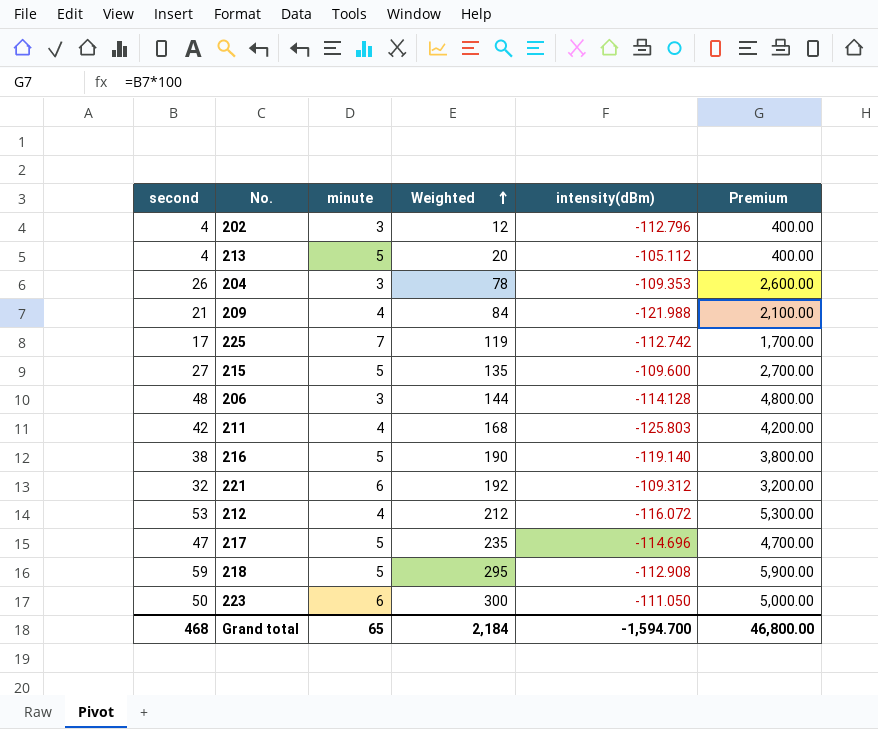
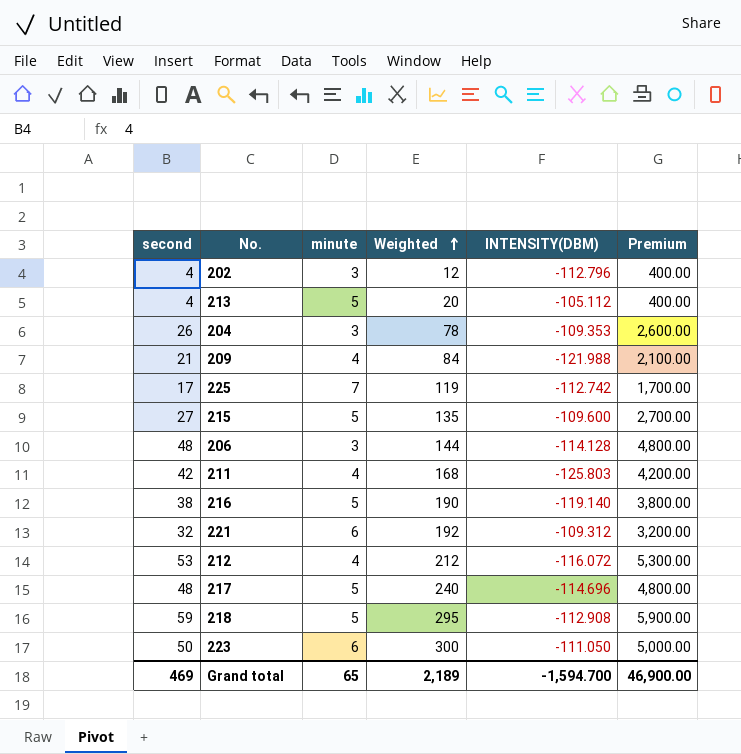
column name: intensity(dBm) -> INTENSITY(DBM)
217 | second: 47 -> 48
217 | Weighted: 235 -> 240
217 | Premium: 4,700.00 -> 4,800.00
Grand total | second: 468 -> 469
Grand total | Weighted: 2,184 -> 2,189
Grand total | Premium: 46,800.00 -> 46,900.00

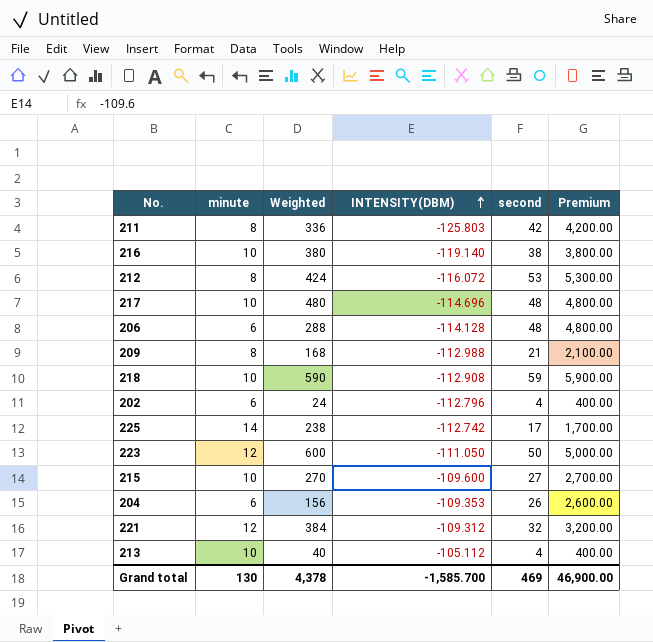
row order: Weighted ascending -> INTENSITY(DBM) ascending
column second | position: 1 -> 5
211 | minute: 4 -> 8
211 | Weighted: 168 -> 336
216 | minute: 5 -> 10
216 | Weighted: 190 -> 380
212 | minute: 4 -> 8
212 | Weighted: 212 -> 424
217 | minute: 5 -> 10
217 | Weighted: 240 -> 480
206 | minute: 3 -> 6
206 | Weighted: 144 -> 288
209 | minute: 4 -> 8
209 | Weighted: 84 -> 168
209 | INTENSITY(DBM): -121.988 -> -112.988
218 | minute: 5 -> 10
218 | Weighted: 295 -> 590
202 | minute: 3 -> 6
202 | Weighted: 12 -> 24
225 | minute: 7 -> 14
225 | Weighted: 119 -> 238
223 | minute: 6 -> 12
223 | Weighted: 300 -> 600
215 | minute: 5 -> 10
215 | Weighted: 135 -> 270
204 | minute: 3 -> 6
204 | Weighted: 78 -> 156
221 | minute: 6 -> 12
221 | Weighted: 192 -> 384
213 | minute: 5 -> 10
213 | Weighted: 20 -> 40
Grand total | minute: 65 -> 130
Grand total | Weighted: 2,189 -> 4,378
Grand total | INTENSITY(DBM): -1,594.700 -> -1,585.700

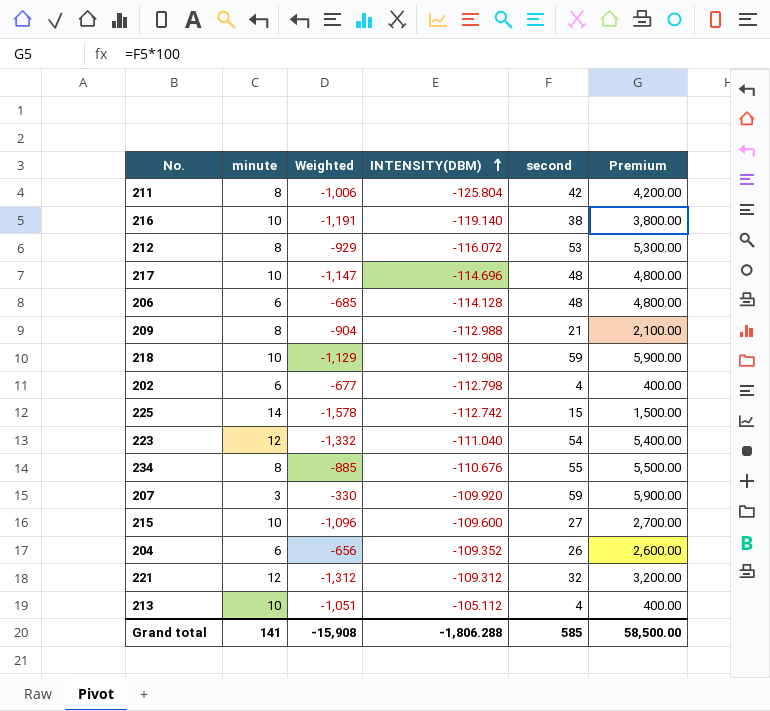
column Weighted | formula: [minute] * [second] -> [minute] * [INTENSITY(DBM)]
211 | INTENSITY(DBM): -125.803 -> -125.804
202 | INTENSITY(DBM): -112.796 -> -112.798
225 | second: 17 -> 15
225 | Premium: 1,700.00 -> 1,500.00
223 | INTENSITY(DBM): -111.050 -> -111.040
223 | second: 50 -> 54
223 | Premium: 5,000.00 -> 5,400.00
row 234: none -> 8 | -885 | -110.676 | 55 | 5,500.00
row 207: none -> 3 | -330 | -109.920 | 59 | 5,900.00
204 | INTENSITY(DBM): -109.353 -> -109.352
Grand total | minute: 130 -> 141
Grand total | Weighted: 4,378 -> -15,908
Grand total | INTENSITY(DBM): -1,585.700 -> -1,806.288
Grand total | second: 469 -> 585
Grand total | Premium: 46,900.00 -> 58,500.00

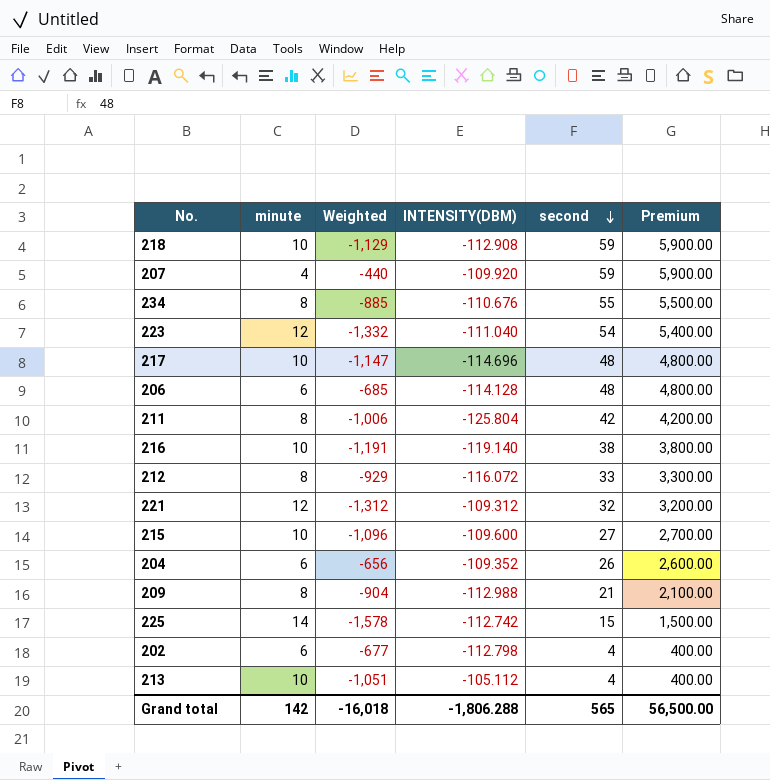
row order: INTENSITY(DBM) ascending -> second descending
207 | minute: 3 -> 4
207 | Weighted: -330 -> -440
212 | second: 53 -> 33
212 | Premium: 5,300.00 -> 3,300.00
Grand total | minute: 141 -> 142
Grand total | Weighted: -15,908 -> -16,018
Grand total | second: 585 -> 565
Grand total | Premium: 58,500.00 -> 56,500.00

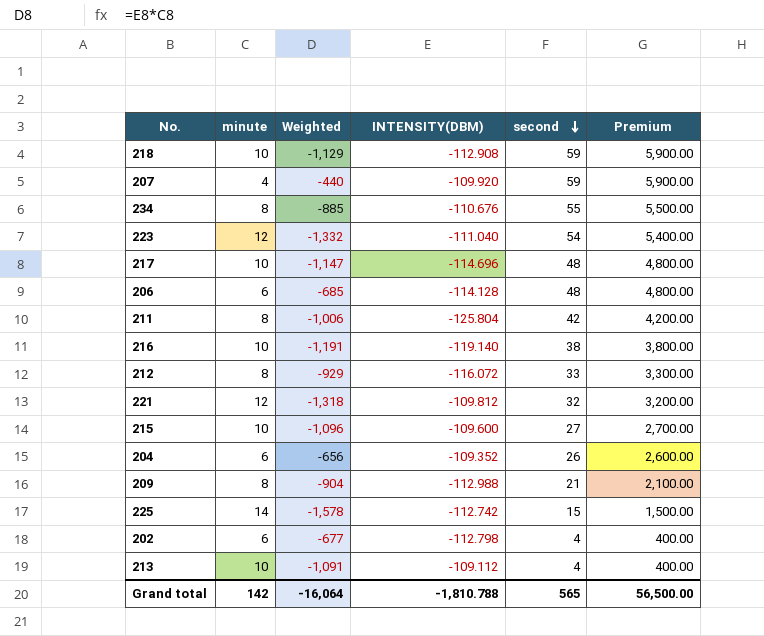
221 | Weighted: -1,312 -> -1,318
221 | INTENSITY(DBM): -109.312 -> -109.812
213 | Weighted: -1,051 -> -1,091
213 | INTENSITY(DBM): -105.112 -> -109.112
Grand total | Weighted: -16,018 -> -16,064
Grand total | INTENSITY(DBM): -1,806.288 -> -1,810.788

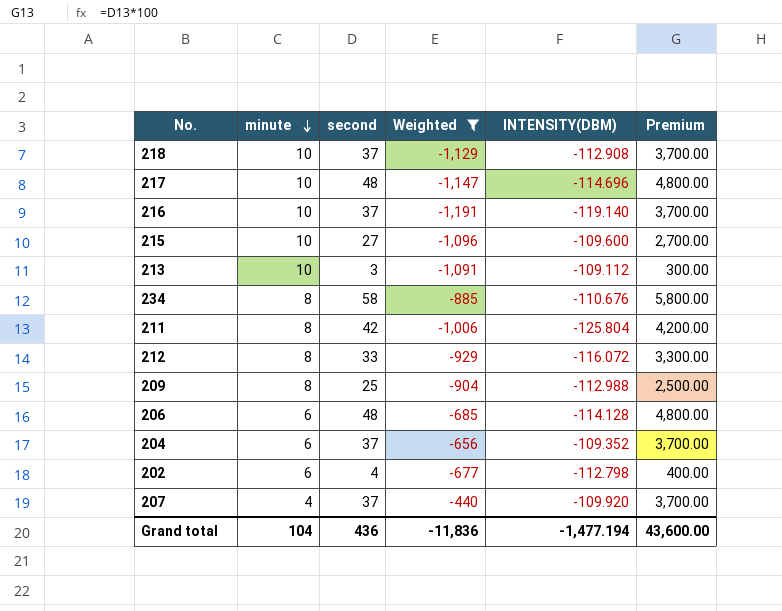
filter: none -> Weighted >= -1,191
row order: second descending -> minute descending
column second | position: 5 -> 3
218 | second: 59 -> 37
218 | Premium: 5,900.00 -> 3,700.00
216 | second: 38 -> 37
216 | Premium: 3,800.00 -> 3,700.00
213 | second: 4 -> 3
213 | Premium: 400.00 -> 300.00
234 | second: 55 -> 58
234 | Premium: 5,500.00 -> 5,800.00
209 | second: 21 -> 25
209 | Premium: 2,100.00 -> 2,500.00
204 | second: 26 -> 37
204 | Premium: 2,600.00 -> 3,700.00
207 | second: 59 -> 37
207 | Premium: 5,900.00 -> 3,700.00
Grand total | minute: 142 -> 104
Grand total | second: 565 -> 436
Grand total | Weighted: -16,064 -> -11,836
Grand total | INTENSITY(DBM): -1,810.788 -> -1,477.194
Grand total | Premium: 56,500.00 -> 43,600.00

